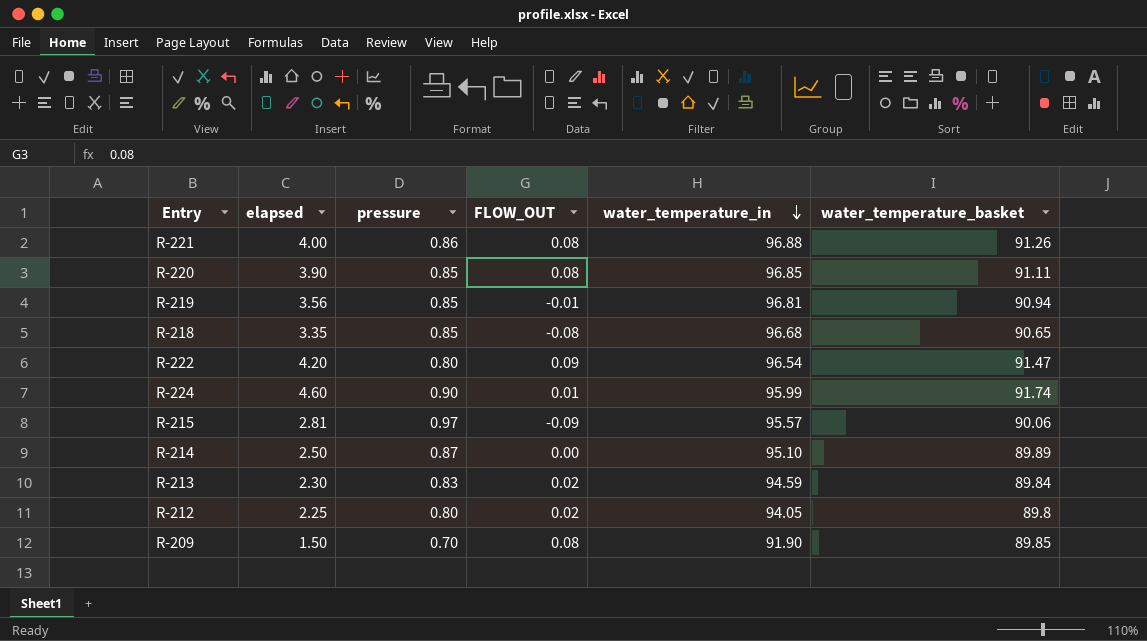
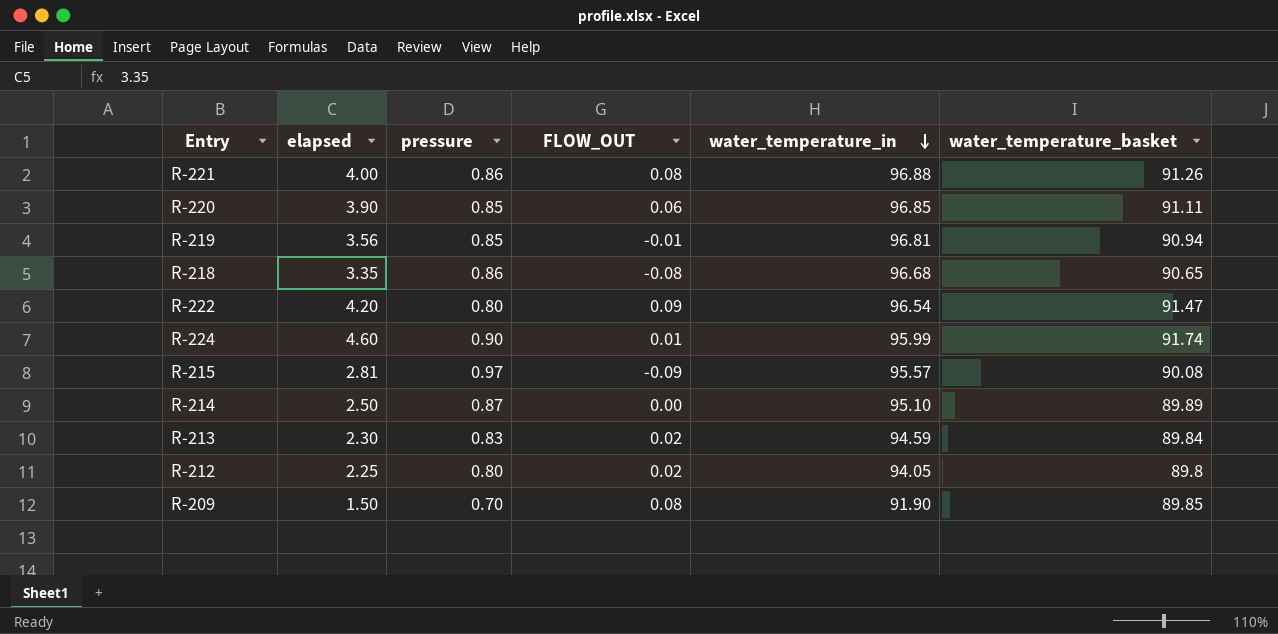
R-220 | FLOW_OUT: 0.08 -> 0.06
R-218 | pressure: 0.85 -> 0.86
R-215 | water_temperature_basket: 90.06 -> 90.08

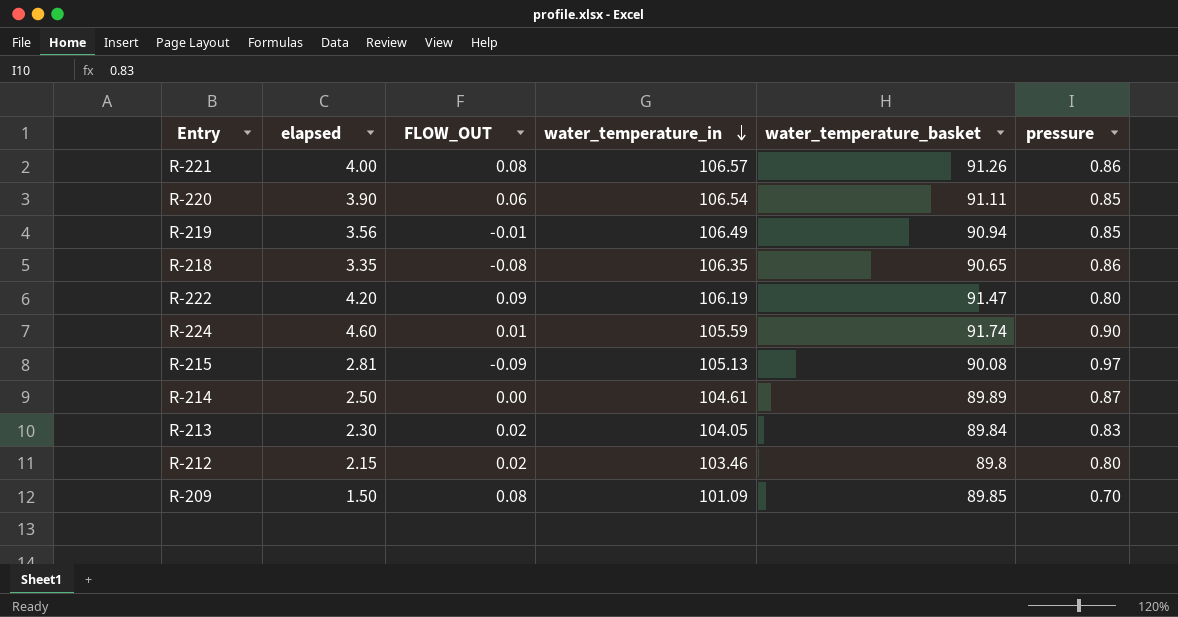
column pressure | position: 3 -> 6
R-221 | water_temperature_in: 96.88 -> 106.57
R-220 | water_temperature_in: 96.85 -> 106.54
R-219 | water_temperature_in: 96.81 -> 106.49
R-218 | water_temperature_in: 96.68 -> 106.35
R-222 | water_temperature_in: 96.54 -> 106.19
R-224 | water_temperature_in: 95.99 -> 105.59
R-215 | water_temperature_in: 95.57 -> 105.13
R-214 | water_temperature_in: 95.10 -> 104.61
R-213 | water_temperature_in: 94.59 -> 104.05
R-212 | elapsed: 2.25 -> 2.15
R-212 | water_temperature_in: 94.05 -> 103.46
R-209 | water_temperature_in: 91.90 -> 101.09

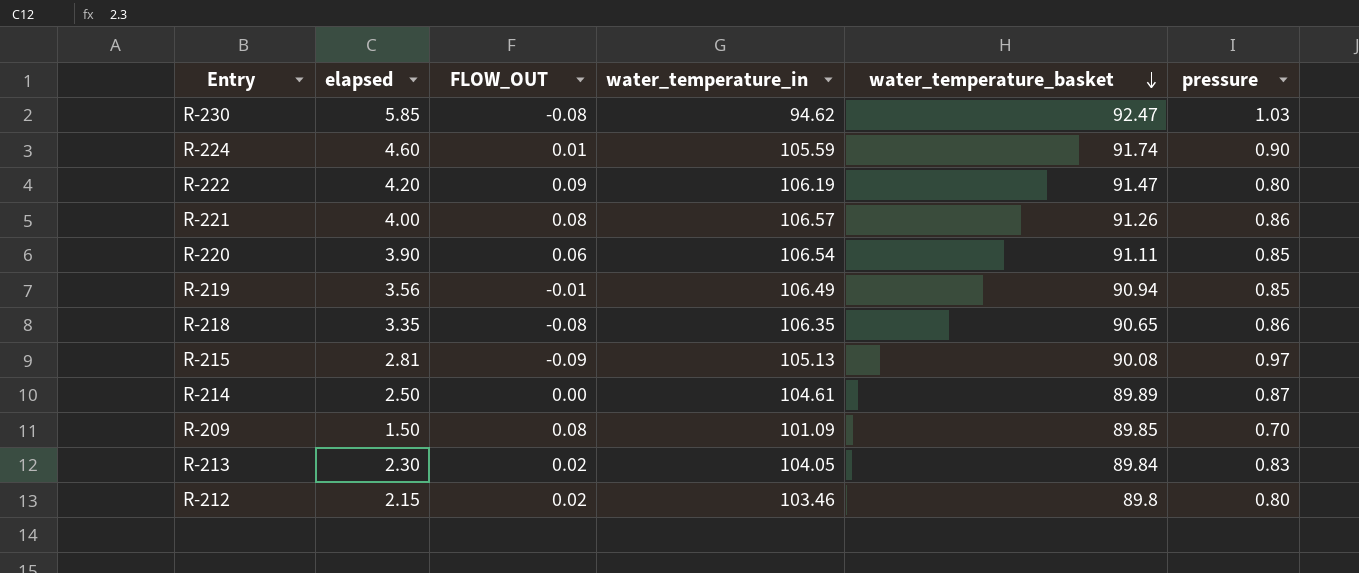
row order: water_temperature_in descending -> water_temperature_basket descending
row R-230: none -> 5.85 | -0.08 | 94.62 | 92.47 | 1.03

